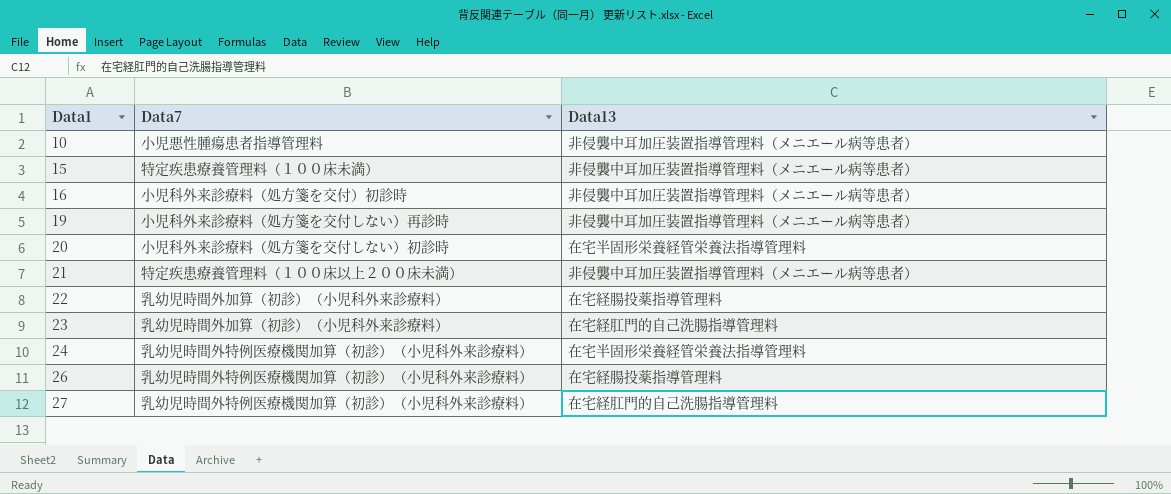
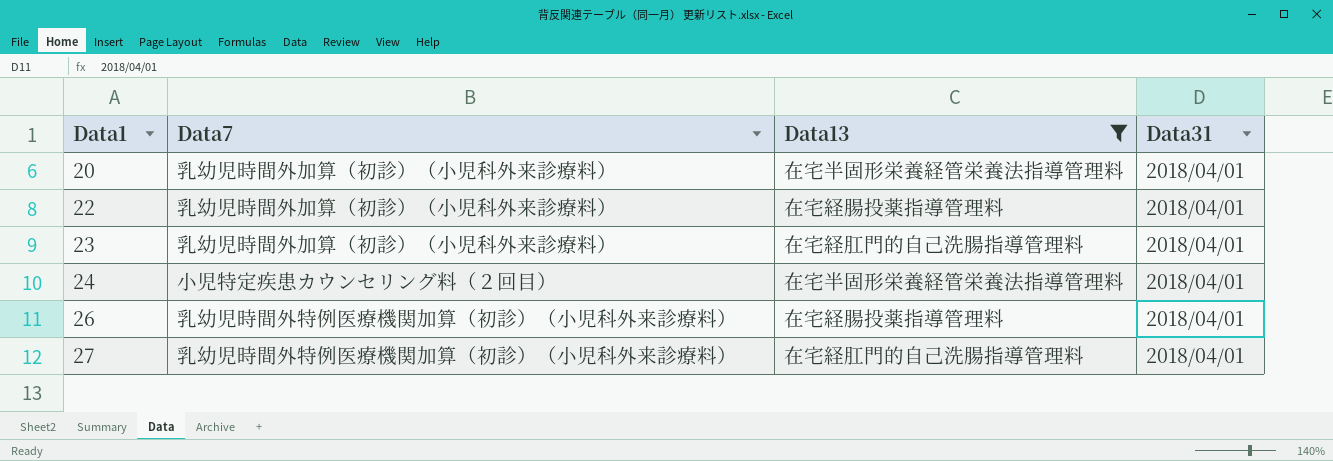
filter: none -> Data13 != 非侵襲中耳加圧装置指導管理料（メニエール病等患者）
column Data31 | position: none -> 4
20 | Data7: 小児科外来診療料（処方箋を交付しない）初診時 -> 乳幼児時間外加算（初診）（小児科外来診療料）
24 | Data7: 乳幼児時間外特例医療機関加算（初診）（小児科外来診療料） -> 小児特定疾患カウンセリング料（２回目）

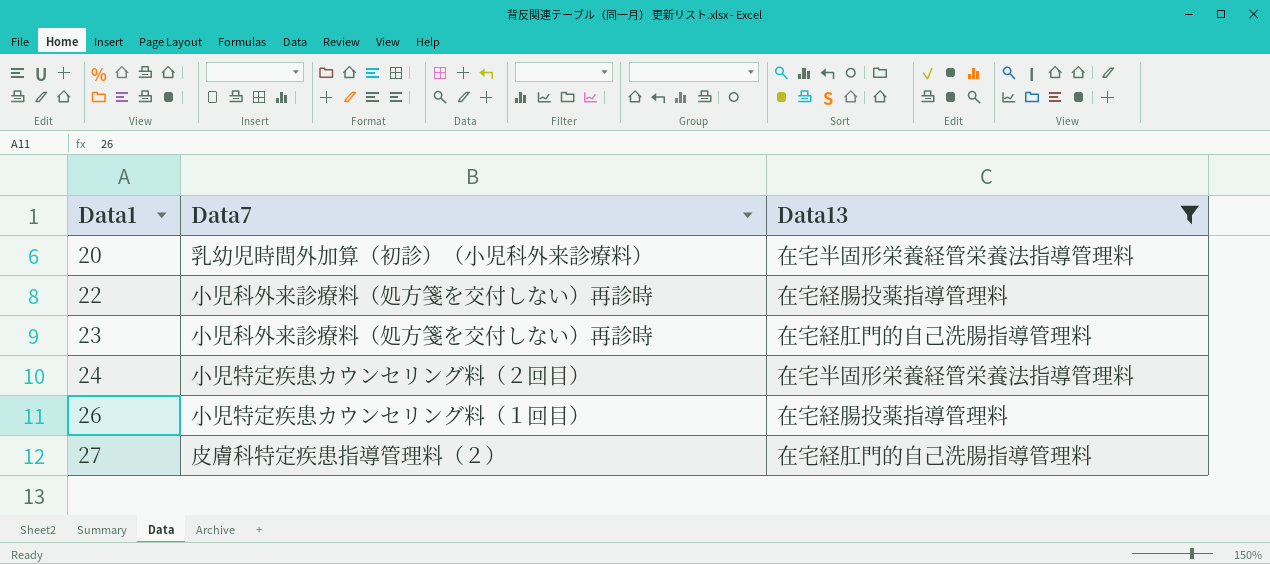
column Data31 | position: 4 -> none
22 | Data7: 乳幼児時間外加算（初診）（小児科外来診療料） -> 小児科外来診療料（処方箋を交付しない）再診時
23 | Data7: 乳幼児時間外加算（初診）（小児科外来診療料） -> 小児科外来診療料（処方箋を交付しない）再診時
26 | Data7: 乳幼児時間外特例医療機関加算（初診）（小児科外来診療料） -> 小児特定疾患カウンセリング料（１回目）
27 | Data7: 乳幼児時間外特例医療機関加算（初診）（小児科外来診療料） -> 皮膚科特定疾患指導管理料（２）

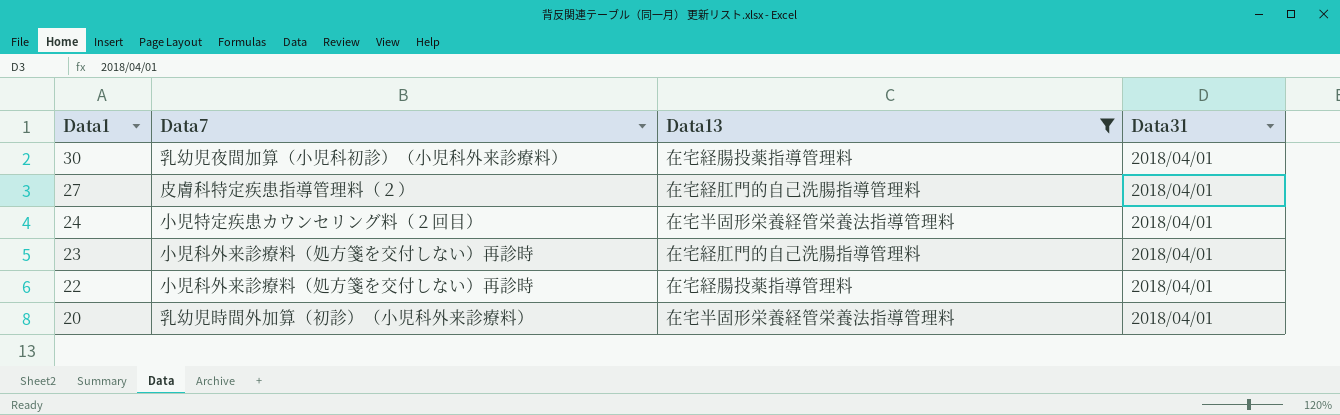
row order: Data1 ascending -> Data1 descending
column Data31 | position: none -> 4
row 26: 小児特定疾患カウンセリング料（１回目） | 在宅経腸投薬指導管理料 -> none
row 30: none -> 乳幼児夜間加算（小児科初診）（小児科外来診療料） | 在宅経腸投薬指導管理料 | 2018/04/01

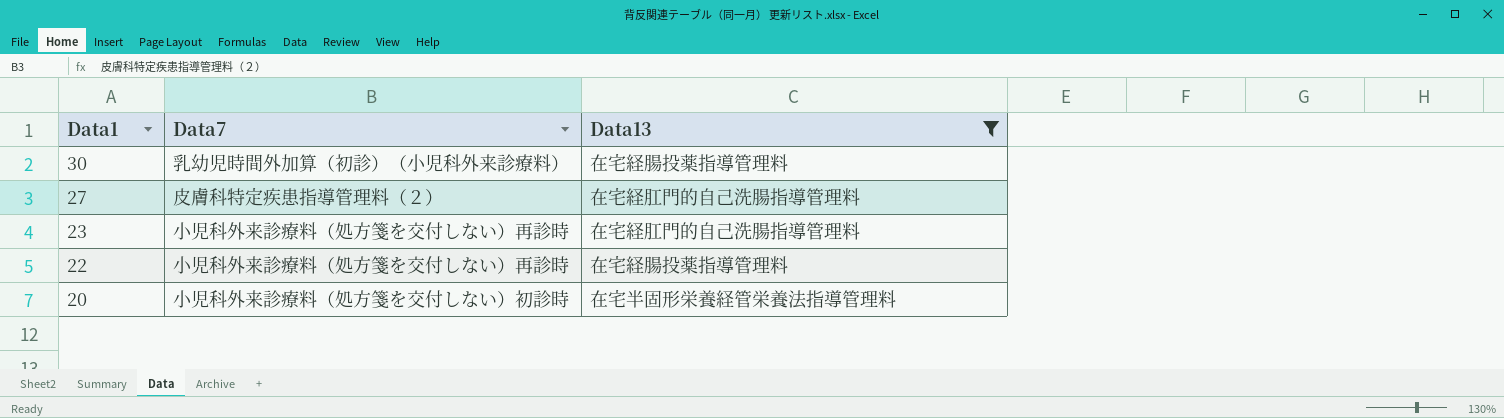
column Data31 | position: 4 -> none
row 24: 小児特定疾患カウンセリング料（２回目） | 在宅半固形栄養経管栄養法指導管理料 | 2018/04/01 -> none
30 | Data7: 乳幼児夜間加算（小児科初診）（小児科外来診療料） -> 乳幼児時間外加算（初診）（小児科外来診療料）
20 | Data7: 乳幼児時間外加算（初診）（小児科外来診療料） -> 小児科外来診療料（処方箋を交付しない）初診時

